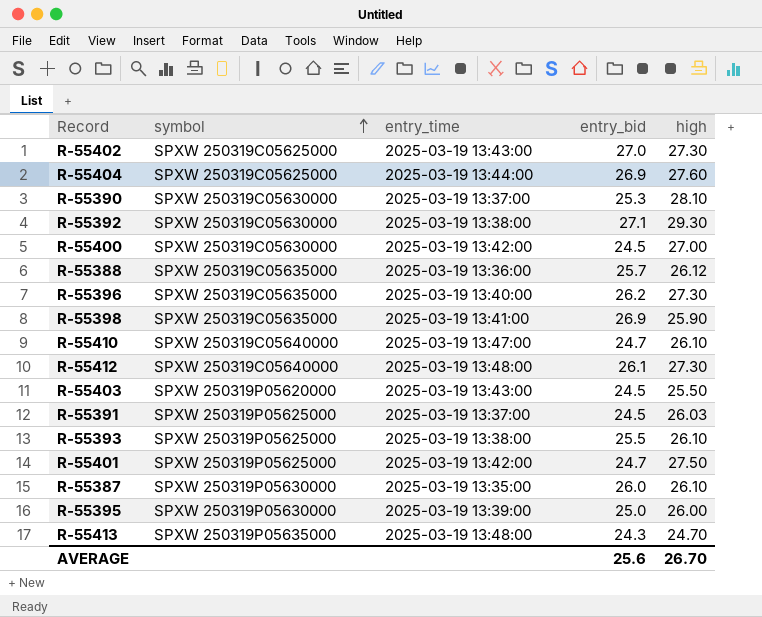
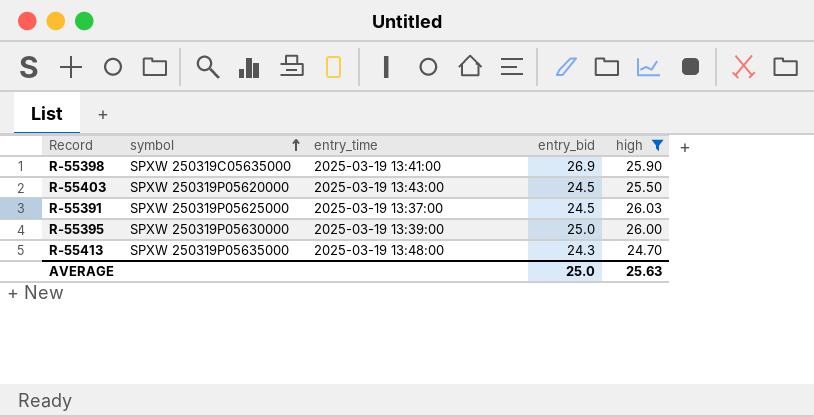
filter: none -> high <= 26.03
AVERAGE | entry_bid: 25.6 -> 25.0
AVERAGE | high: 26.70 -> 25.63

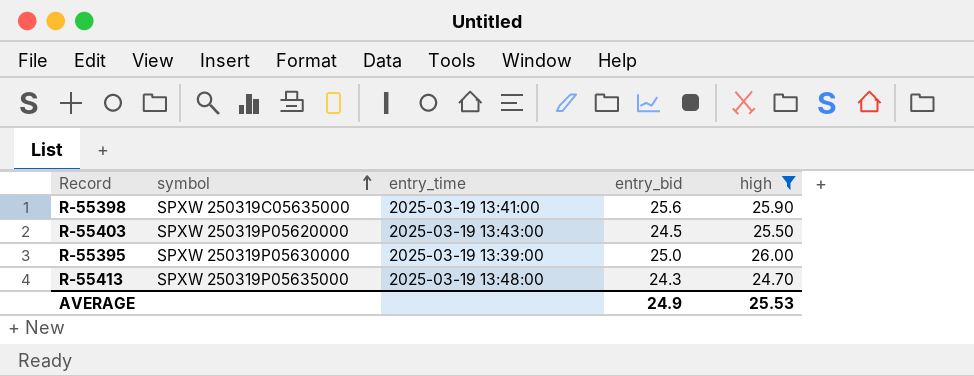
row R-55391: SPXW 250319P05625000 | 2025-03-19 13:37:00 | 24.5 | 26.03 -> none
R-55398 | entry_bid: 26.9 -> 25.6
AVERAGE | entry_bid: 25.0 -> 24.9
AVERAGE | high: 25.63 -> 25.53

